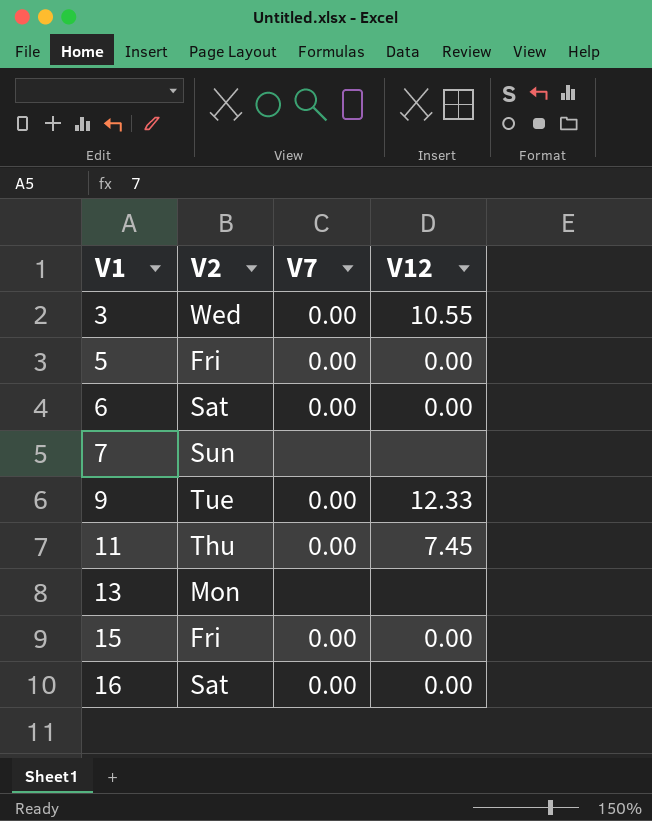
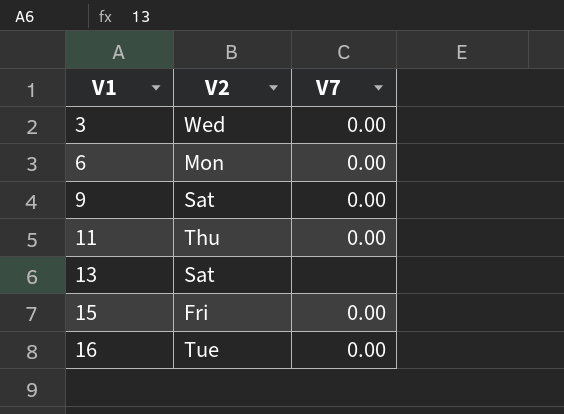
column V12 | position: 4 -> none
row 5: Fri | 0.00 | 0.00 -> none
row 7: Sun | none | none -> none
6 | V2: Sat -> Mon
9 | V2: Tue -> Sat
13 | V2: Mon -> Sat
16 | V2: Sat -> Tue

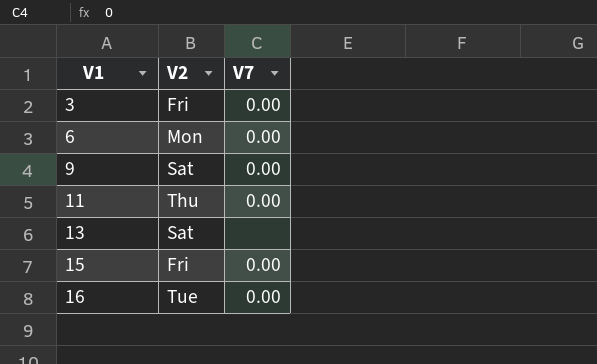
3 | V2: Wed -> Fri

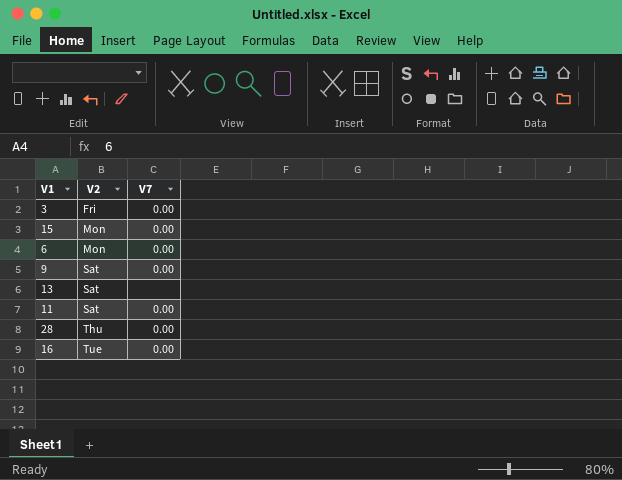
row order: V1 ascending -> V2 ascending
15 | V2: Fri -> Mon
11 | V2: Thu -> Sat
row 28: none -> Thu | 0.00

